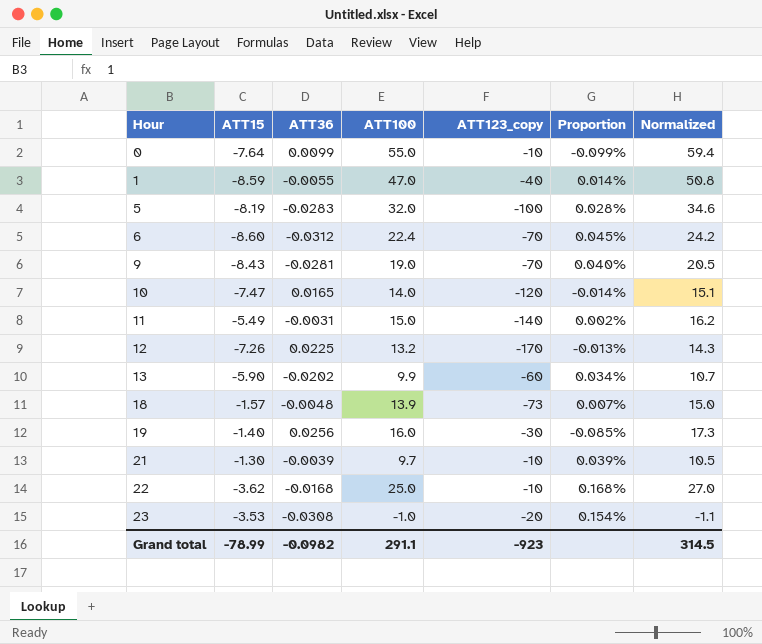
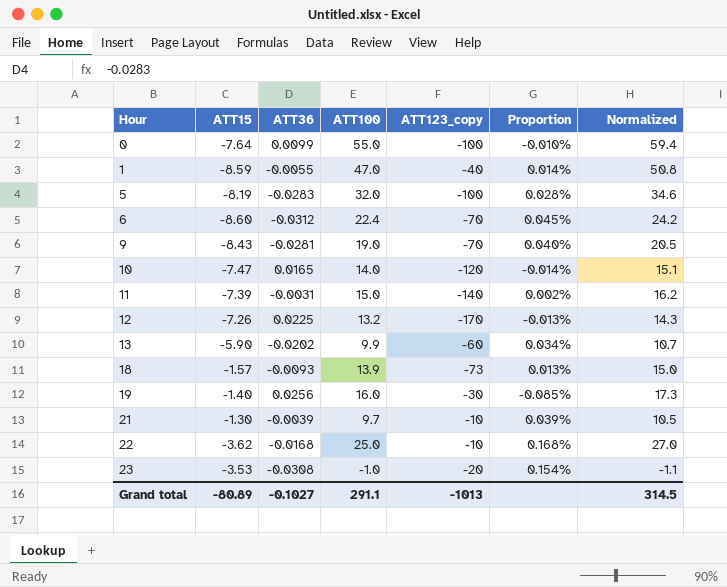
0 | ATT123_copy: -10 -> -100
0 | Proportion: -0.099% -> -0.010%
11 | ATT15: -5.49 -> -7.39
18 | ATT36: -0.0048 -> -0.0093
18 | Proportion: 0.007% -> 0.013%
Grand total | ATT15: -78.99 -> -80.89
Grand total | ATT36: -0.0982 -> -0.1027
Grand total | ATT123_copy: -923 -> -1013

